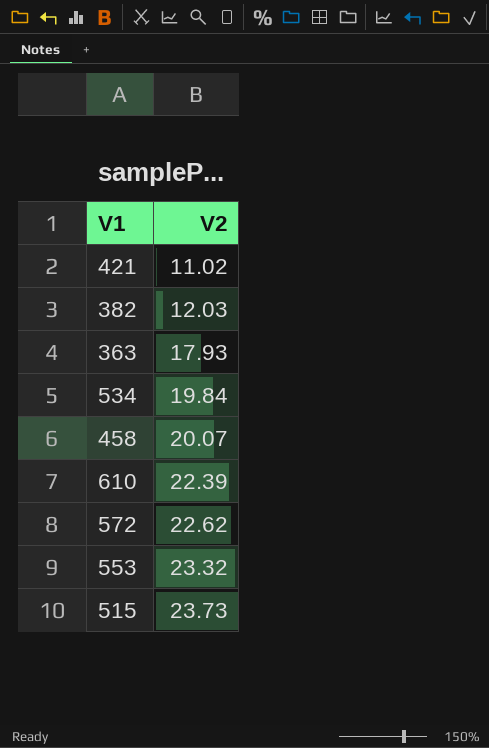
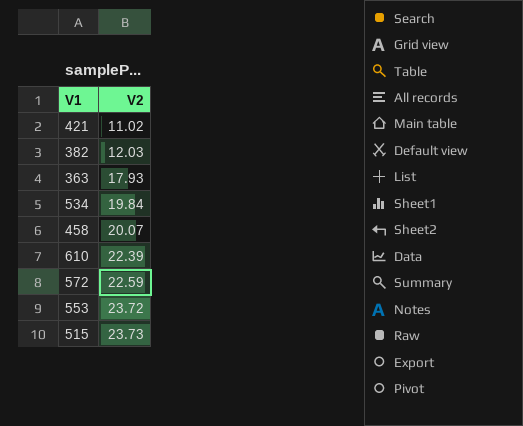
572 | V2: 22.62 -> 22.59
553 | V2: 23.32 -> 23.72

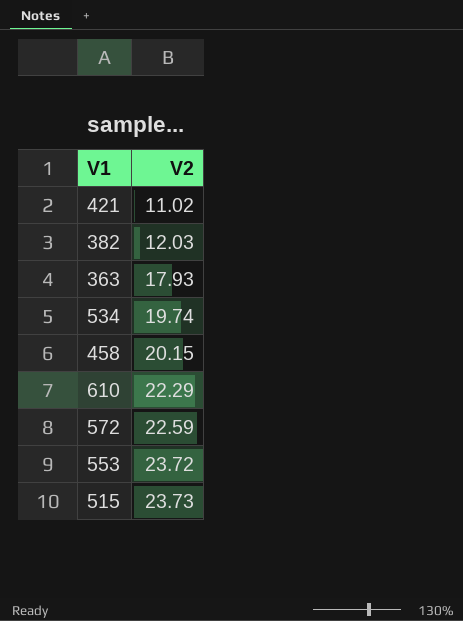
534 | V2: 19.84 -> 19.74
458 | V2: 20.07 -> 20.15
610 | V2: 22.39 -> 22.29

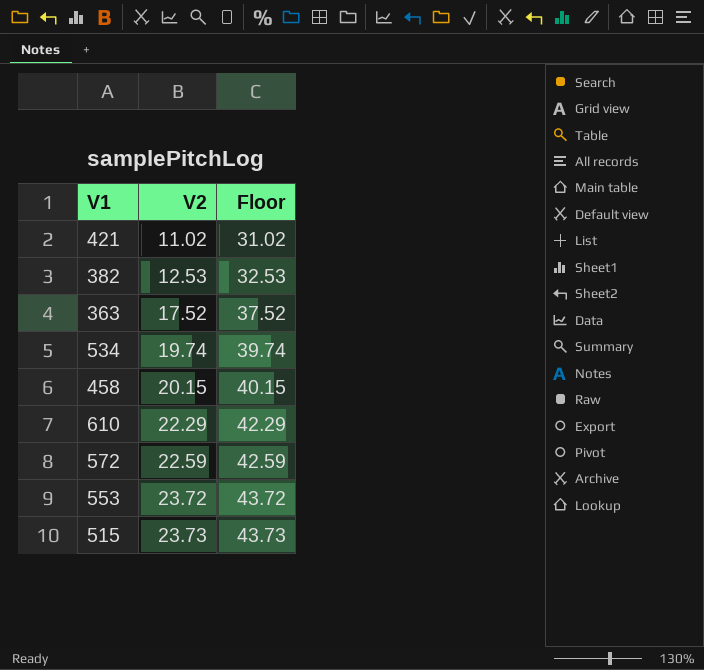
column Floor | formula: none -> [V2] + 20
382 | V2: 12.03 -> 12.53
363 | V2: 17.93 -> 17.52

